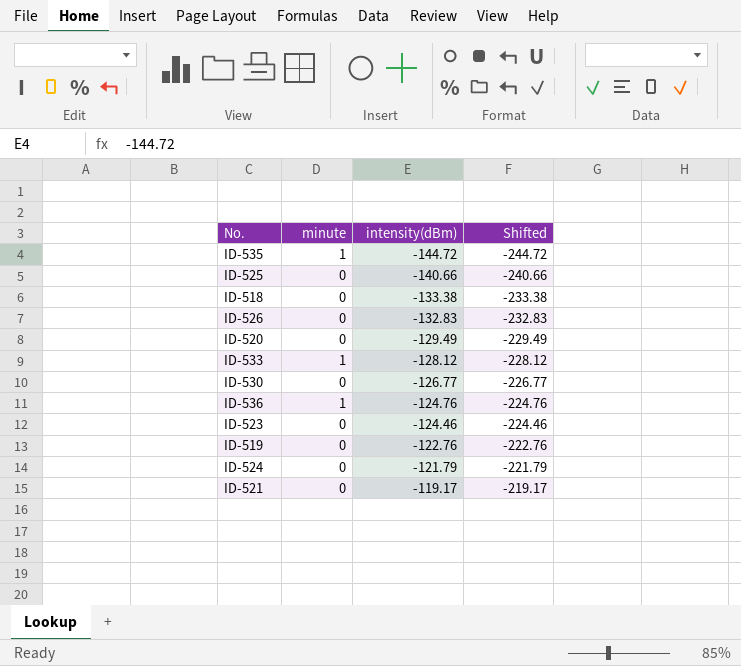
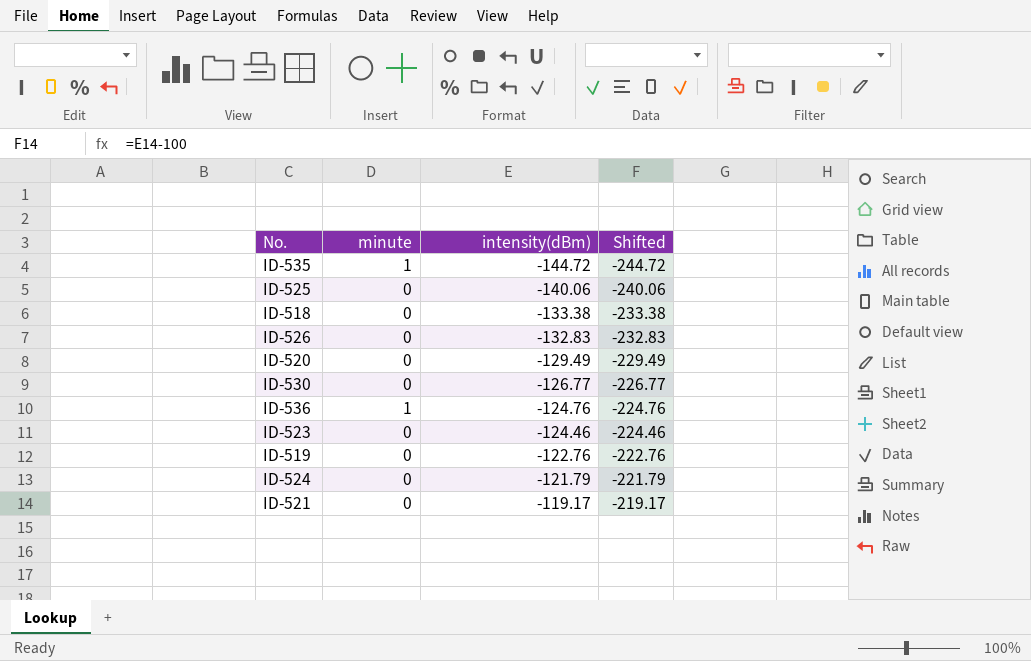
row ID-533: 1 | -128.12 | -228.12 -> none
ID-525 | intensity(dBm): -140.66 -> -140.06
ID-525 | Shifted: -240.66 -> -240.06

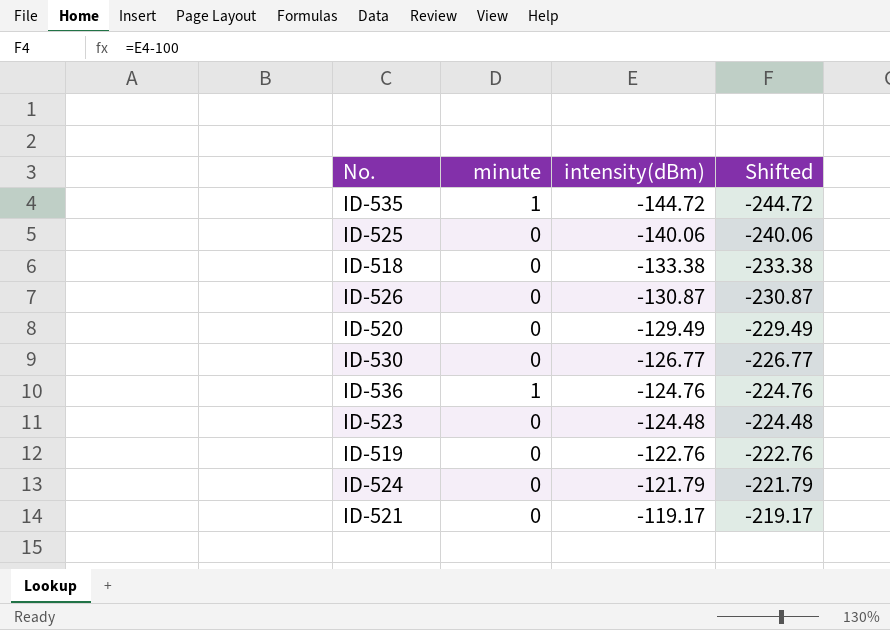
ID-526 | intensity(dBm): -132.83 -> -130.87
ID-526 | Shifted: -232.83 -> -230.87
ID-523 | intensity(dBm): -124.46 -> -124.48
ID-523 | Shifted: -224.46 -> -224.48

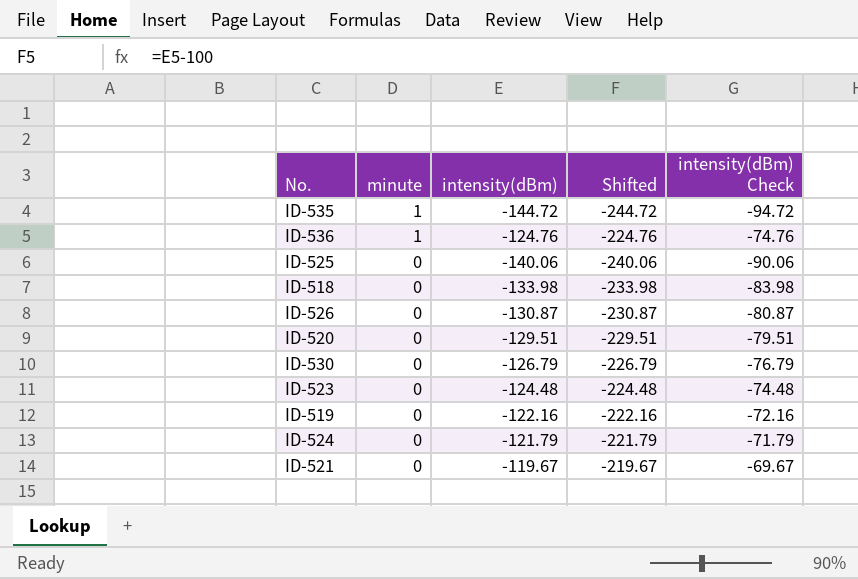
row order: intensity(dBm) ascending -> minute descending
column intensity(dBm) Check | formula: none -> [intensity(dBm)] + 50
ID-518 | intensity(dBm): -133.38 -> -133.98
ID-518 | Shifted: -233.38 -> -233.98
ID-520 | intensity(dBm): -129.49 -> -129.51
ID-520 | Shifted: -229.49 -> -229.51
ID-530 | intensity(dBm): -126.77 -> -126.79
ID-530 | Shifted: -226.77 -> -226.79
ID-519 | intensity(dBm): -122.76 -> -122.16
ID-519 | Shifted: -222.76 -> -222.16
ID-521 | intensity(dBm): -119.17 -> -119.67
ID-521 | Shifted: -219.17 -> -219.67

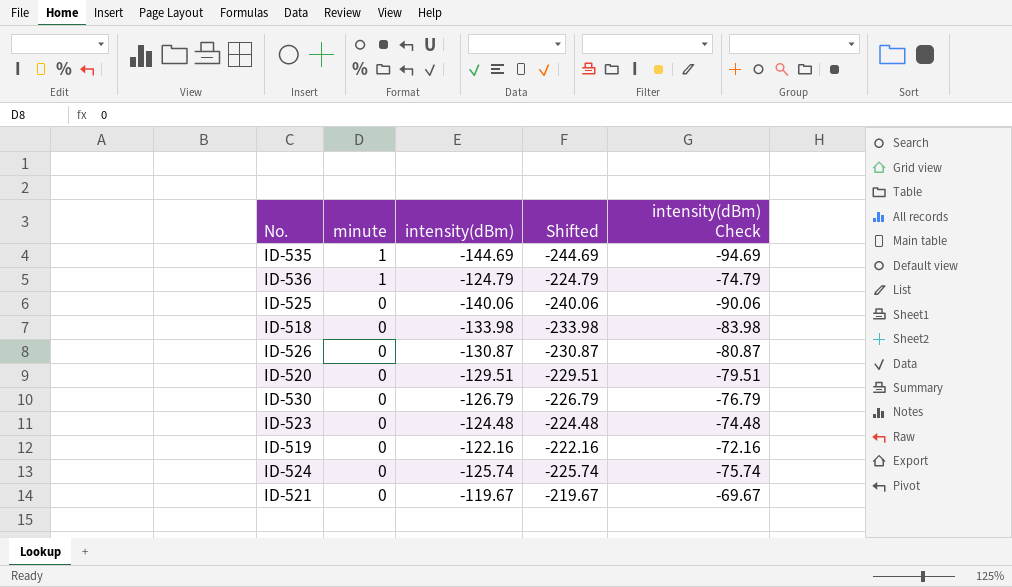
ID-535 | intensity(dBm): -144.72 -> -144.69
ID-535 | Shifted: -244.72 -> -244.69
ID-535 | intensity(dBm) Check: -94.72 -> -94.69
ID-536 | intensity(dBm): -124.76 -> -124.79
ID-536 | Shifted: -224.76 -> -224.79
ID-536 | intensity(dBm) Check: -74.76 -> -74.79
ID-524 | intensity(dBm): -121.79 -> -125.74
ID-524 | Shifted: -221.79 -> -225.74
ID-524 | intensity(dBm) Check: -71.79 -> -75.74

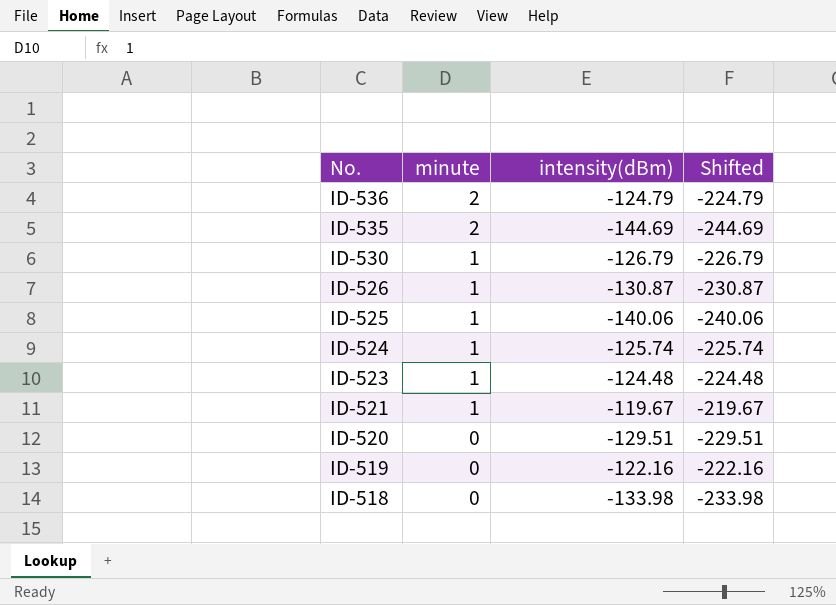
row order: minute descending -> No. descending
column intensity(dBm) Check | formula: [intensity(dBm)] + 50 -> none
ID-536 | minute: 1 -> 2
ID-535 | minute: 1 -> 2
ID-530 | minute: 0 -> 1
ID-526 | minute: 0 -> 1
ID-525 | minute: 0 -> 1
ID-524 | minute: 0 -> 1
ID-523 | minute: 0 -> 1
ID-521 | minute: 0 -> 1

